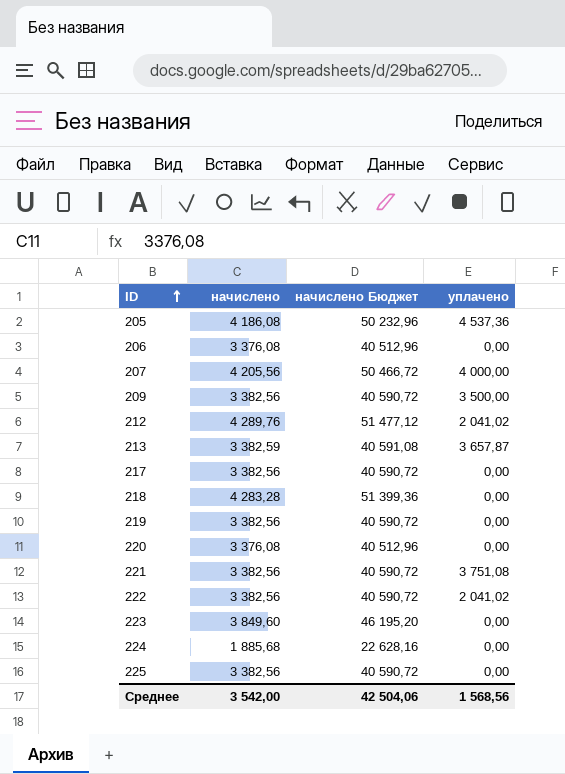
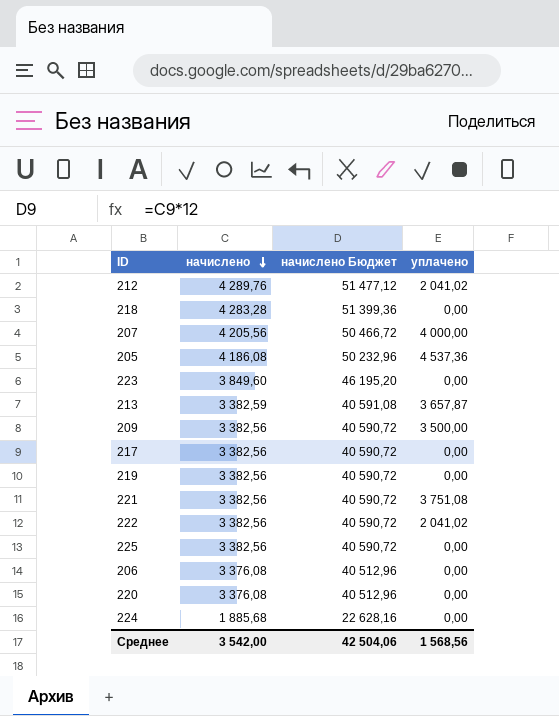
row order: ID ascending -> начислено descending

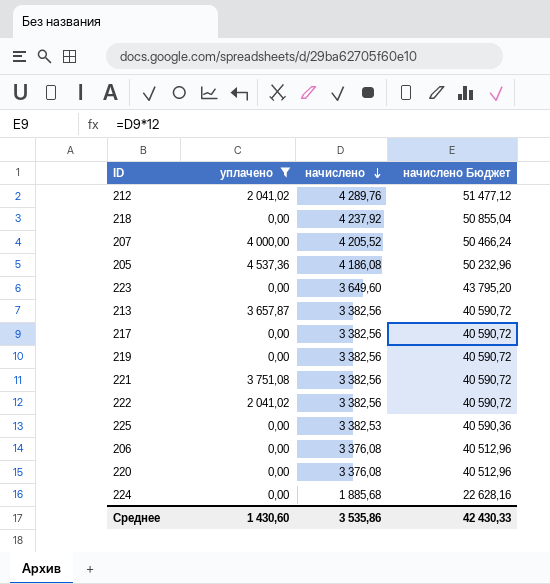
filter: none -> уплачено != 3 500,00
column уплачено | position: 4 -> 2
218 | начислено: 4 283,28 -> 4 237,92
218 | начислено Бюджет: 51 399,36 -> 50 855,04
207 | начислено: 4 205,56 -> 4 205,52
207 | начислено Бюджет: 50 466,72 -> 50 466,24
223 | начислено: 3 849,60 -> 3 649,60
223 | начислено Бюджет: 46 195,20 -> 43 795,20
213 | начислено: 3 382,59 -> 3 382,56
213 | начислено Бюджет: 40 591,08 -> 40 590,72
225 | начислено: 3 382,56 -> 3 382,53
225 | начислено Бюджет: 40 590,72 -> 40 590,36
Среднее | уплачено: 1 568,56 -> 1 430,60
Среднее | начислено: 3 542,00 -> 3 535,86
Среднее | начислено Бюджет: 42 504,06 -> 42 430,33

